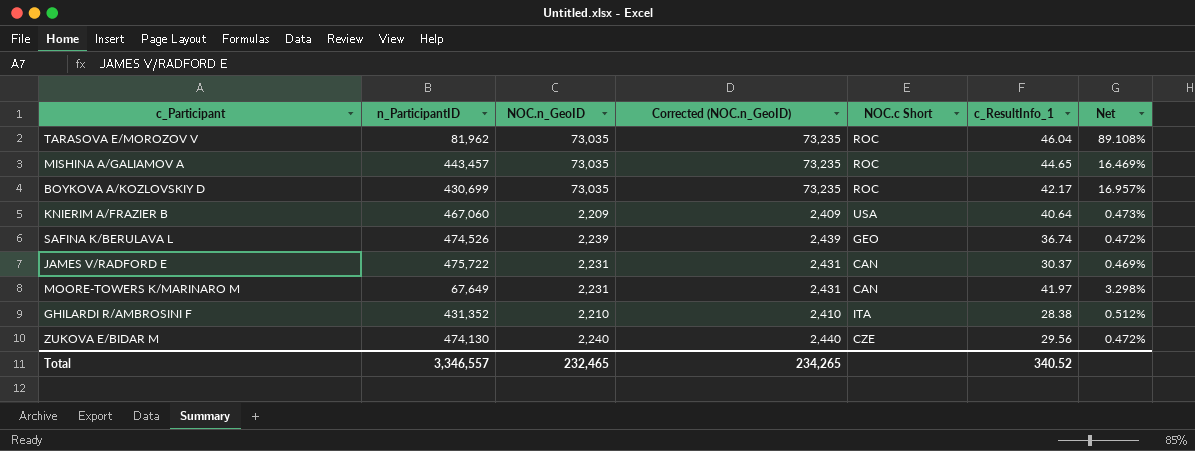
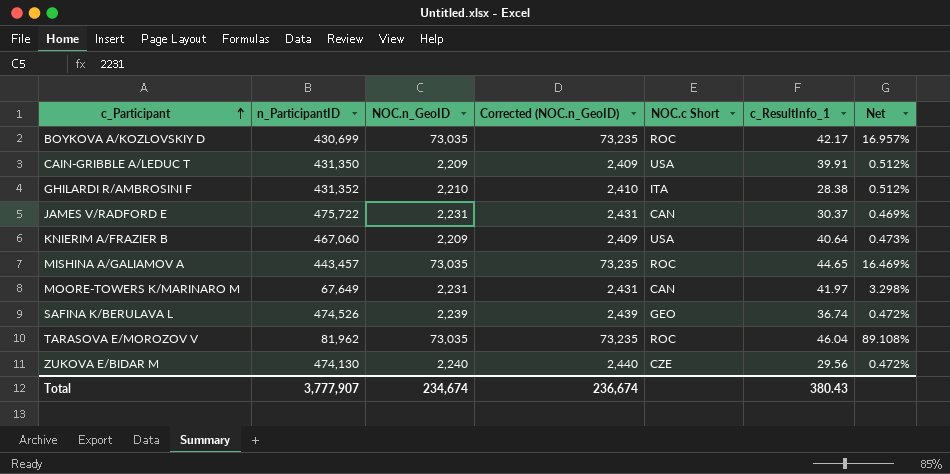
row order: none -> c_Participant ascending
row CAIN-GRIBBLE A/LEDUC T: none -> 431,350 | 2,209 | 2,409 | USA | 39.91 | 0.512%
Total | n_ParticipantID: 3,346,557 -> 3,777,907
Total | NOC.n_GeoID: 232,465 -> 234,674
Total | Corrected (NOC.n_GeoID): 234,265 -> 236,674
Total | c_ResultInfo_1: 340.52 -> 380.43

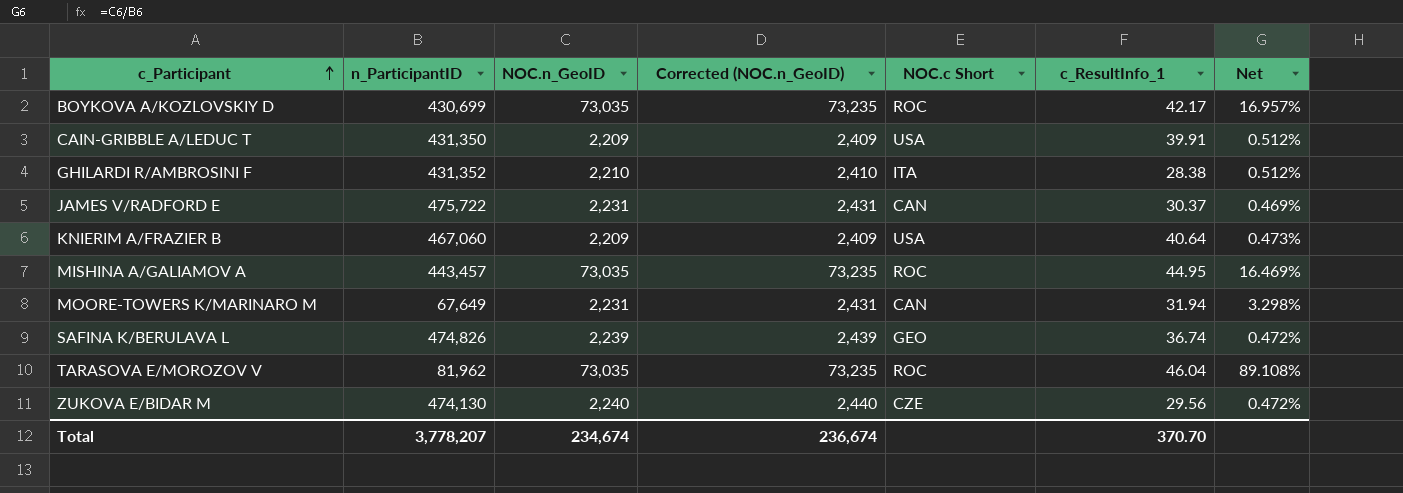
MISHINA A/GALIAMOV A | c_ResultInfo_1: 44.65 -> 44.95
MOORE-TOWERS K/MARINARO M | c_ResultInfo_1: 41.97 -> 31.94
SAFINA K/BERULAVA L | n_ParticipantID: 474,526 -> 474,826
Total | n_ParticipantID: 3,777,907 -> 3,778,207
Total | c_ResultInfo_1: 380.43 -> 370.70

